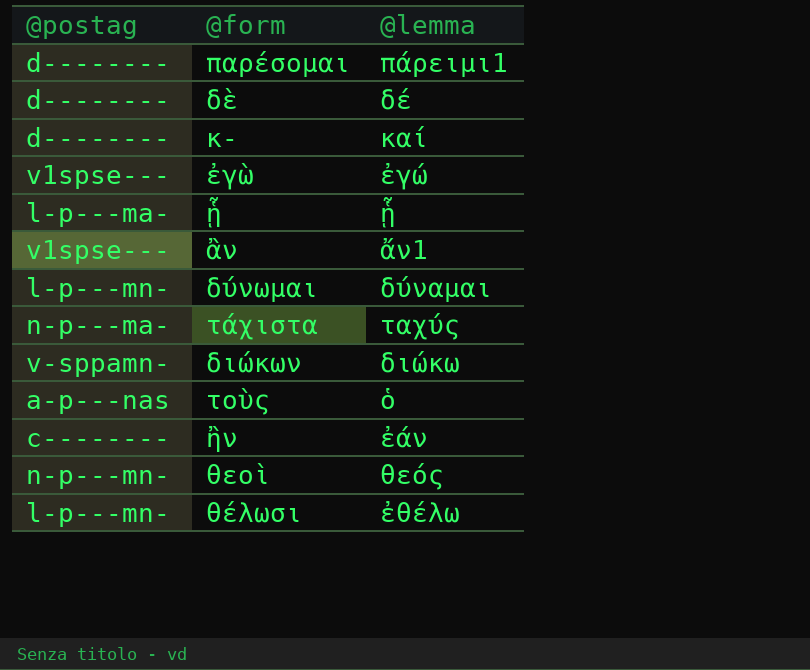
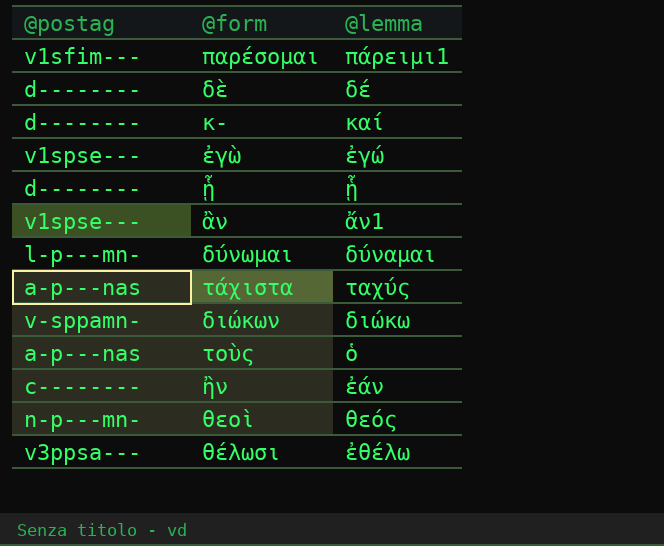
παρέσομαι | @postag: d-------- -> v1sfim---
ᾗ | @postag: l-p---ma- -> d--------
τάχιστα | @postag: n-p---ma- -> a-p---nas
θέλωσι | @postag: l-p---mn- -> v3ppsa---

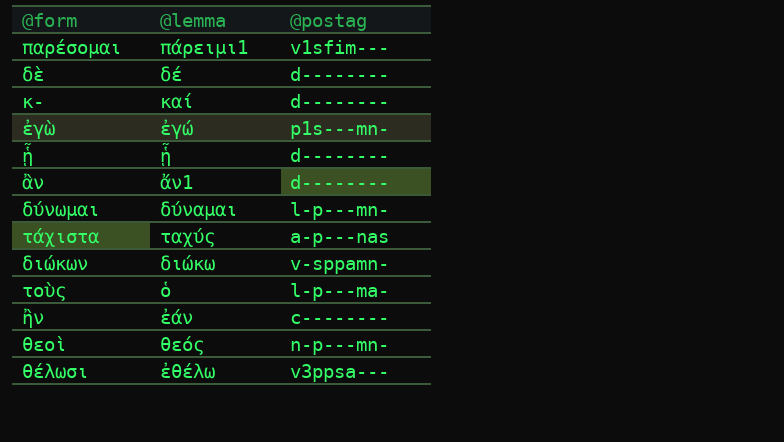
column @postag | position: 1 -> 3
ἐγὼ | @postag: v1spse--- -> p1s---mn-
ἂν | @postag: v1spse--- -> d--------
τοὺς | @postag: a-p---nas -> l-p---ma-

